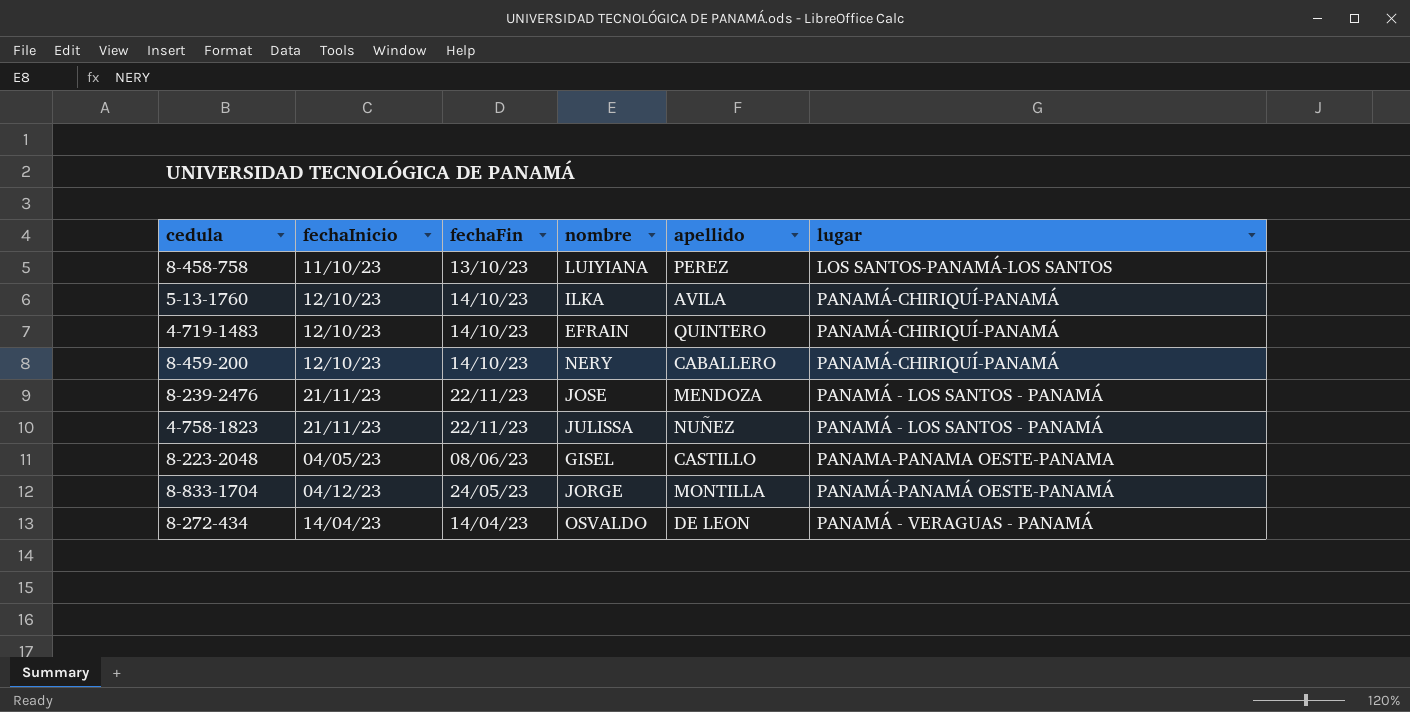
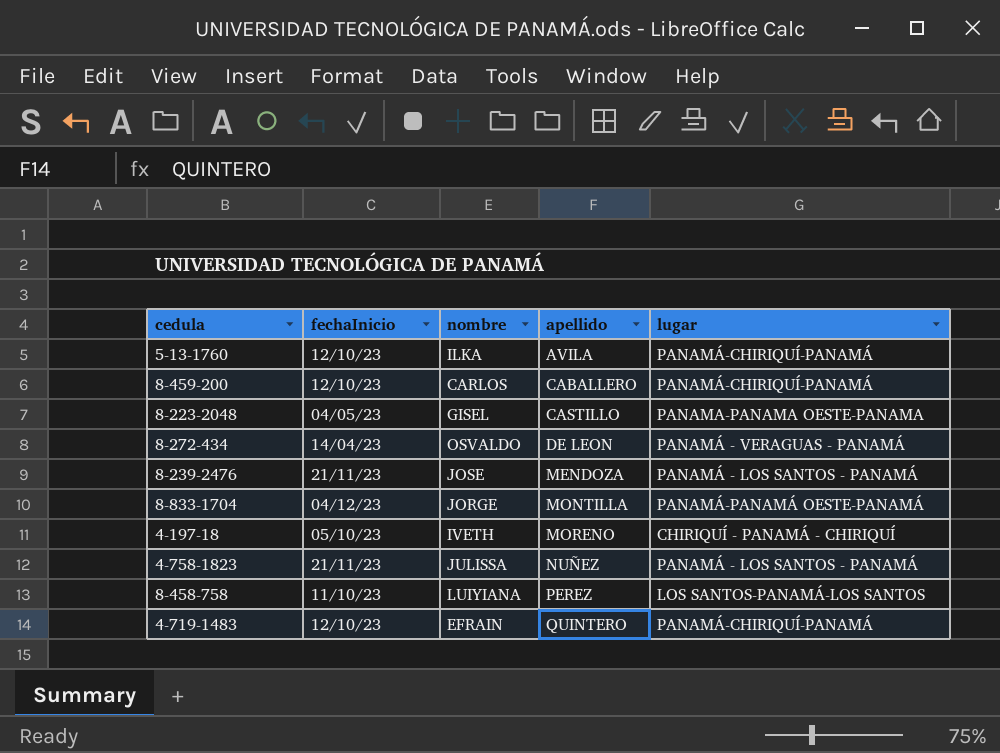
row order: none -> apellido ascending
column fechaFin | position: 3 -> none
8-459-200 | nombre: NERY -> CARLOS
row 4-197-18: none -> 05/10/23 | IVETH | MORENO | CHIRIQUÍ - PANAMÁ - CHIRIQUÍ

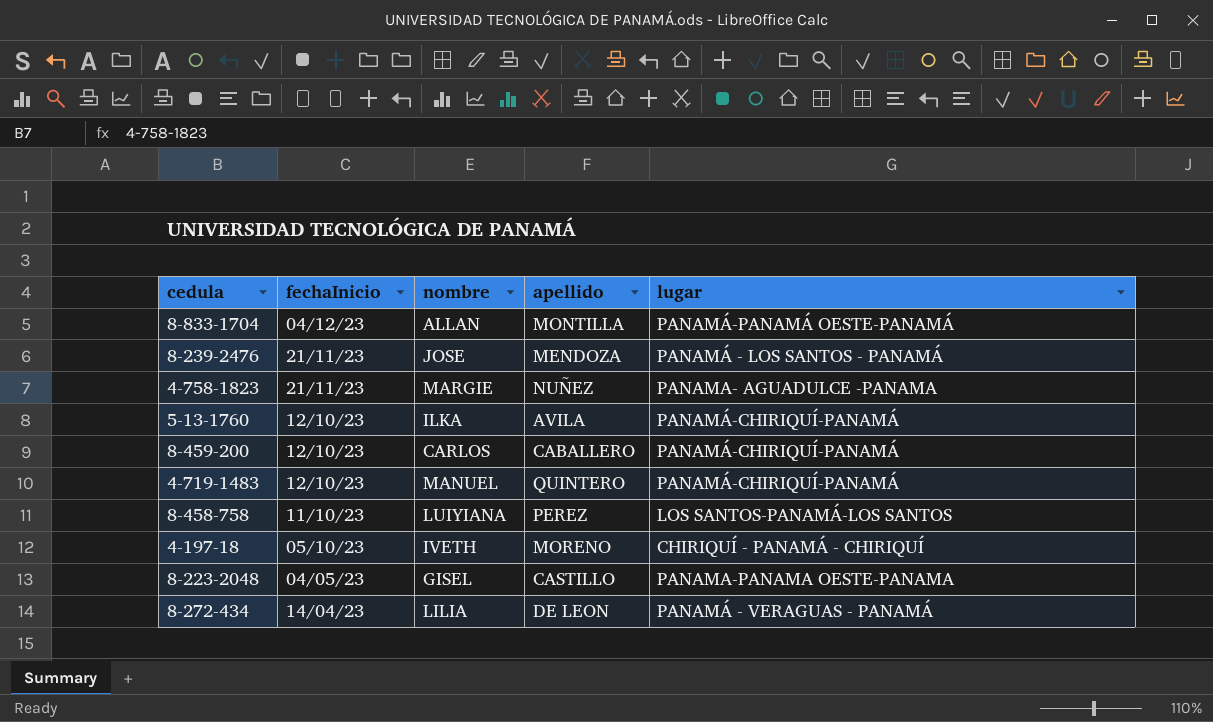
row order: apellido ascending -> fechaInicio descending
8-833-1704 | nombre: JORGE -> ALLAN
4-758-1823 | nombre: JULISSA -> MARGIE
4-758-1823 | lugar: PANAMÁ - LOS SANTOS - PANAMÁ -> PANAMA- AGUADULCE -PANAMA
4-719-1483 | nombre: EFRAIN -> MANUEL
8-272-434 | nombre: OSVALDO -> LILIA

